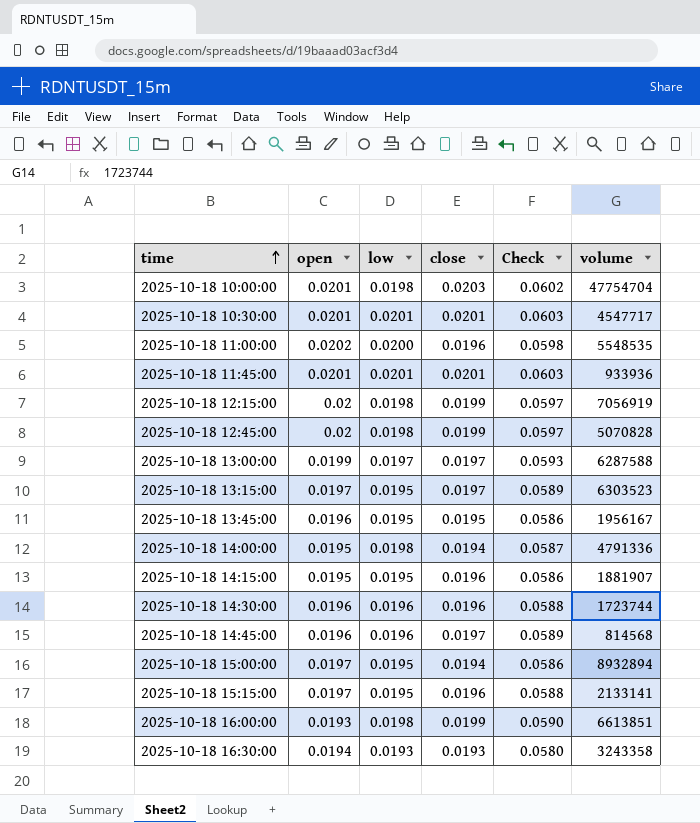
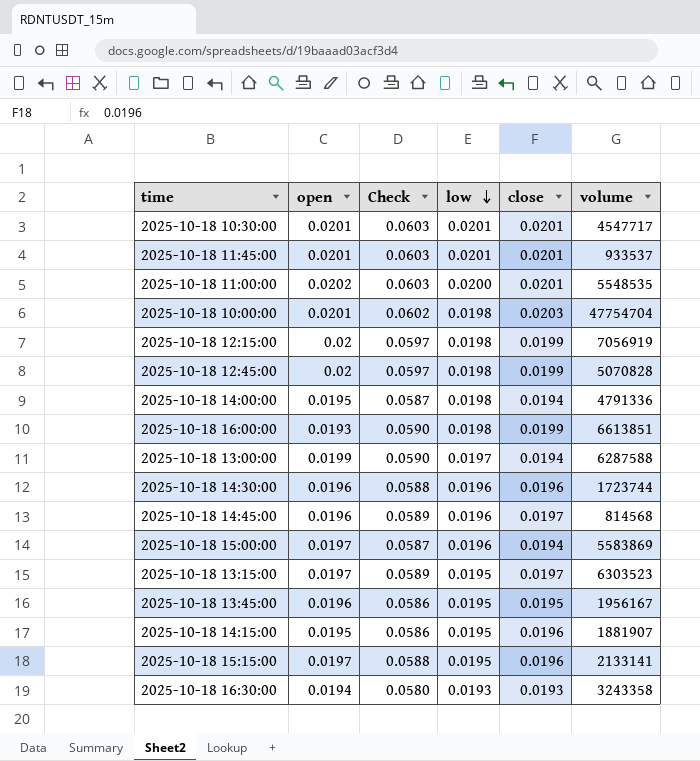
row order: time ascending -> low descending
column Check | position: 5 -> 3
2025-10-18 11:45:00 | volume: 933936 -> 933537
2025-10-18 11:00:00 | Check: 0.0598 -> 0.0603
2025-10-18 11:00:00 | close: 0.0196 -> 0.0201
2025-10-18 13:00:00 | Check: 0.0593 -> 0.0590
2025-10-18 13:00:00 | close: 0.0197 -> 0.0194
2025-10-18 15:00:00 | Check: 0.0586 -> 0.0587
2025-10-18 15:00:00 | low: 0.0195 -> 0.0196
2025-10-18 15:00:00 | volume: 8932894 -> 5583869

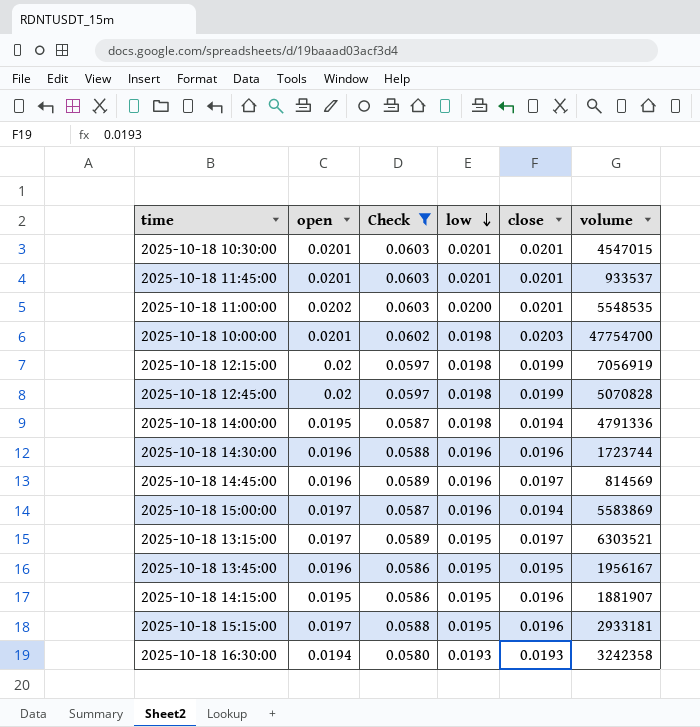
filter: none -> Check != 0.0590
2025-10-18 10:30:00 | volume: 4547717 -> 4547015
2025-10-18 10:00:00 | volume: 47754704 -> 47754700
2025-10-18 14:45:00 | volume: 814568 -> 814569
2025-10-18 13:15:00 | volume: 6303523 -> 6303521
2025-10-18 15:15:00 | volume: 2133141 -> 2933181
2025-10-18 16:30:00 | volume: 3243358 -> 3242358

